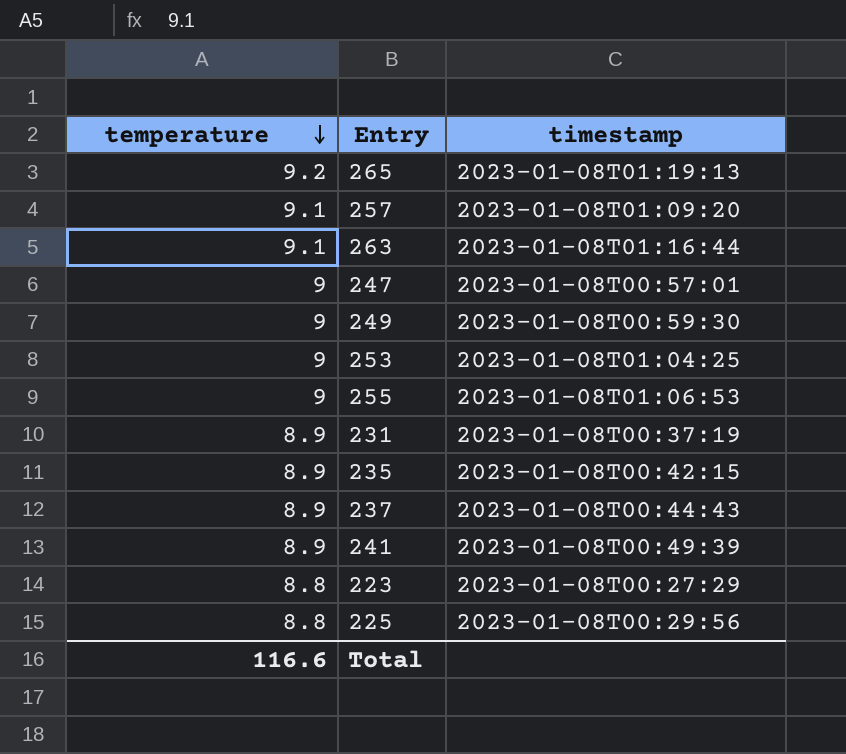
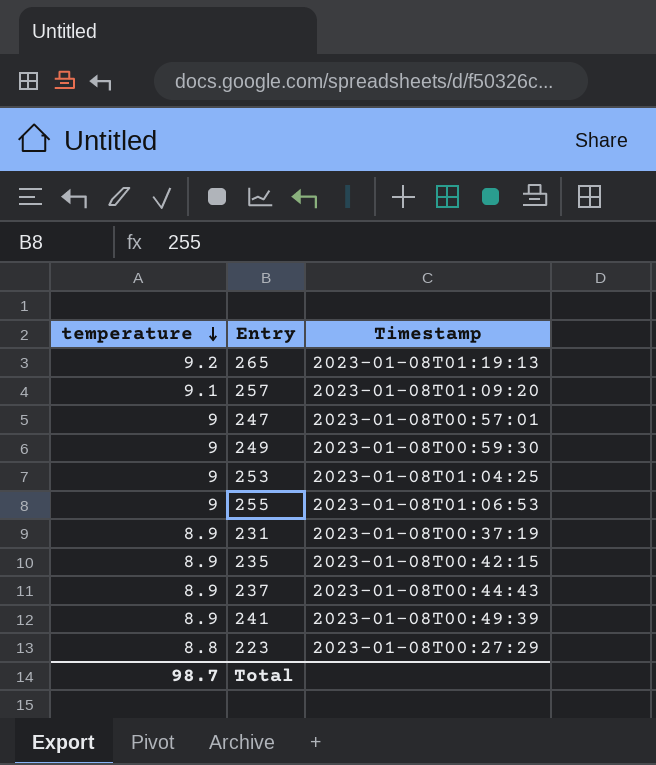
column name: timestamp -> Timestamp
row 263: 9.1 | 2023-01-08T01:16:44 -> none
row 225: 8.8 | 2023-01-08T00:29:56 -> none
Total | temperature: 116.6 -> 98.7

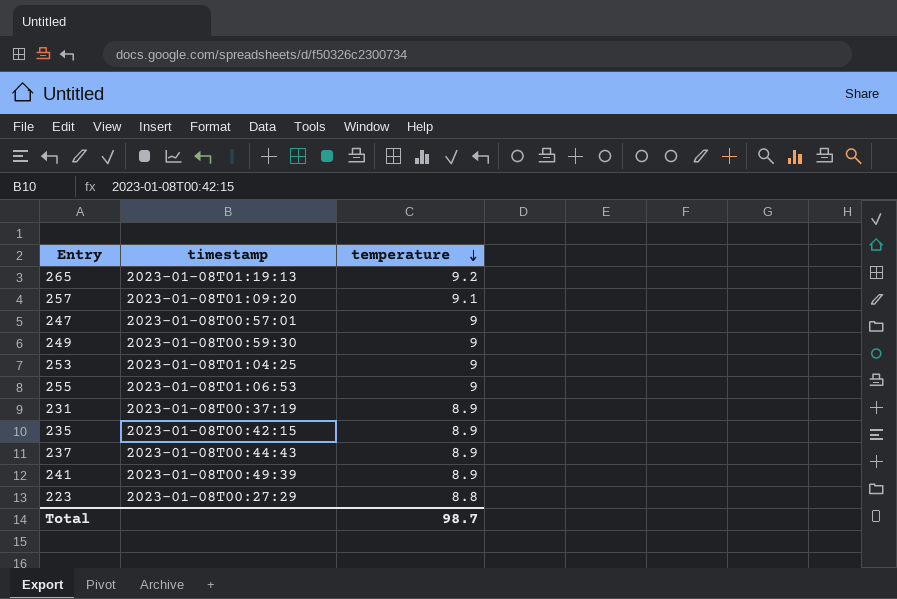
column name: Timestamp -> timestamp
column temperature | position: 1 -> 3

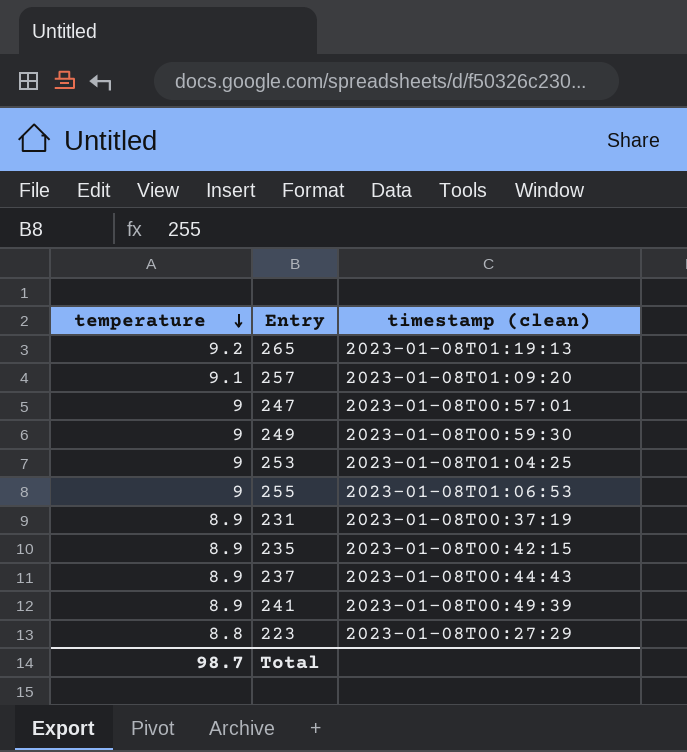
column temperature | position: 3 -> 1
column name: timestamp -> timestamp (clean)

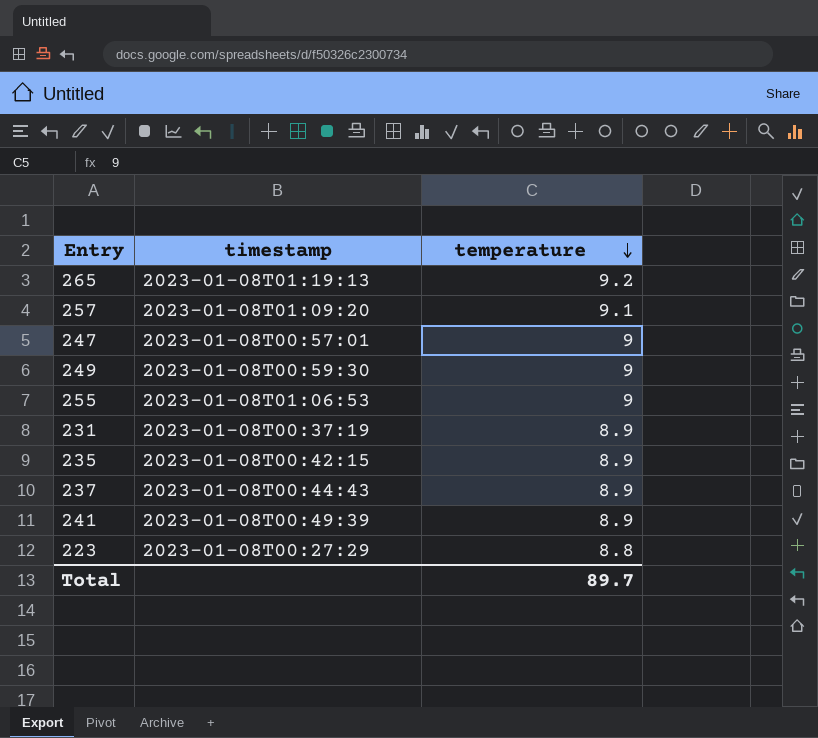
column name: timestamp (clean) -> timestamp
column temperature | position: 1 -> 3
row 253: 9 | 2023-01-08T01:04:25 -> none
Total | temperature: 98.7 -> 89.7

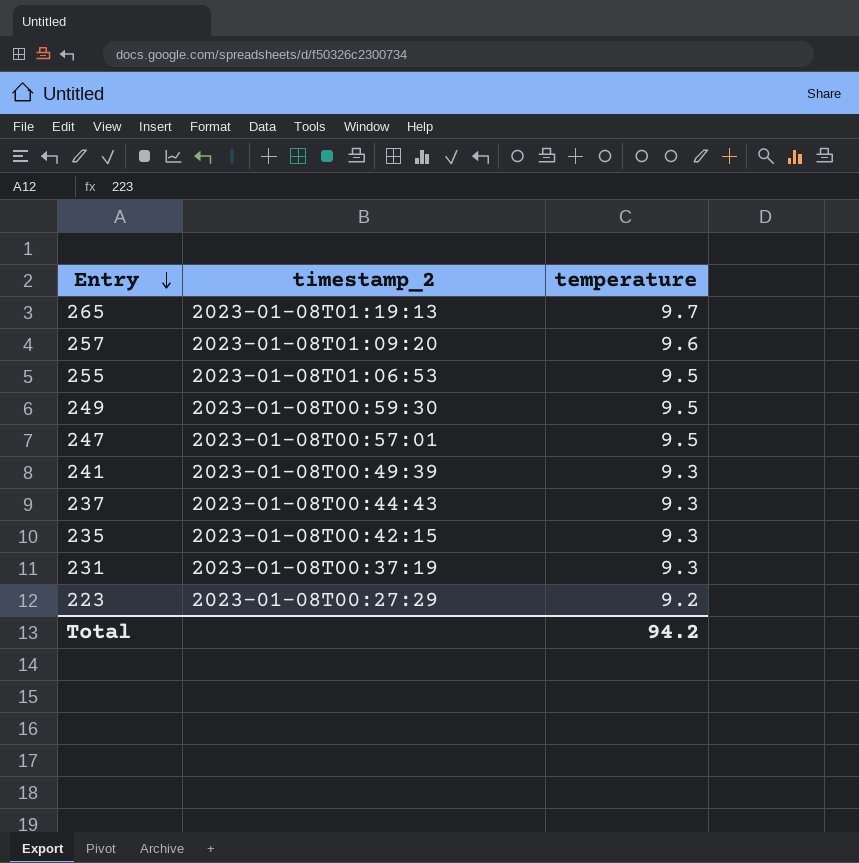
row order: temperature descending -> Entry descending
column name: timestamp -> timestamp_2
265 | temperature: 9.2 -> 9.7
257 | temperature: 9.1 -> 9.6
255 | temperature: 9 -> 9.5
249 | temperature: 9 -> 9.5
247 | temperature: 9 -> 9.5
241 | temperature: 8.9 -> 9.3
237 | temperature: 8.9 -> 9.3
235 | temperature: 8.9 -> 9.3
231 | temperature: 8.9 -> 9.3
223 | temperature: 8.8 -> 9.2
Total | temperature: 89.7 -> 94.2

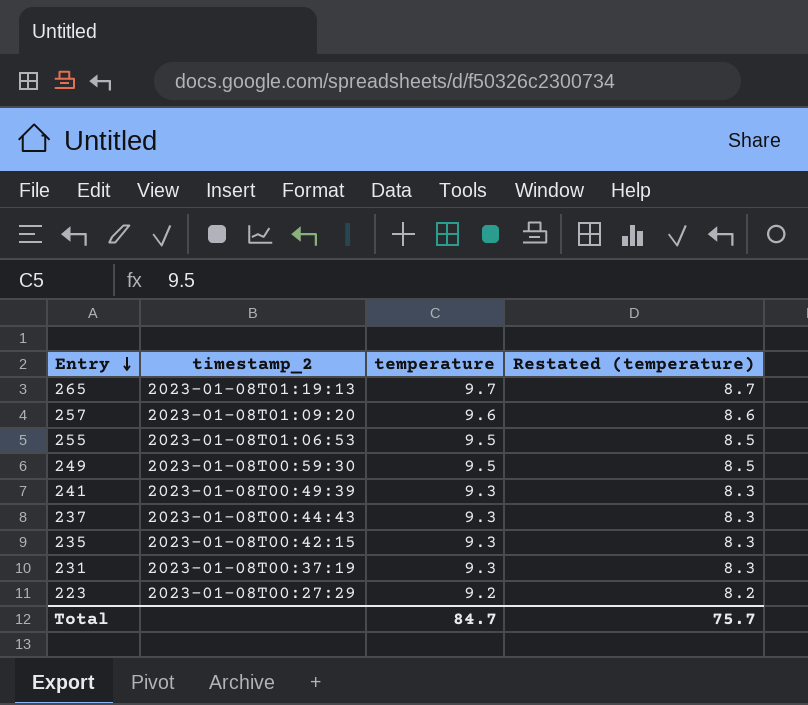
column Restated (temperature) | formula: none -> [temperature] - 1
row 247: 2023-01-08T00:57:01 | 9.5 -> none
Total | temperature: 94.2 -> 84.7

